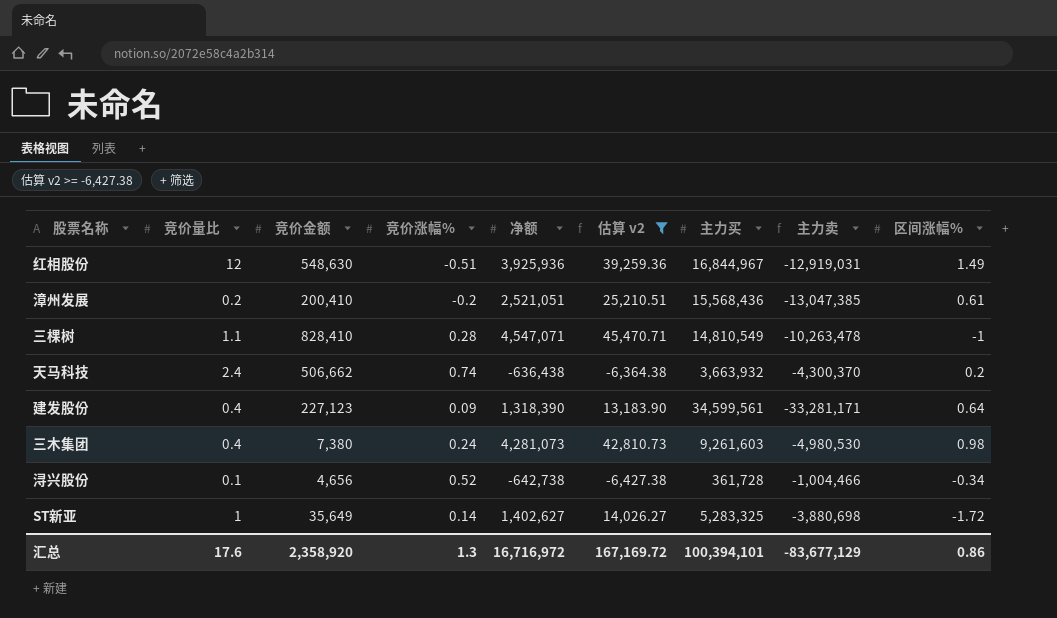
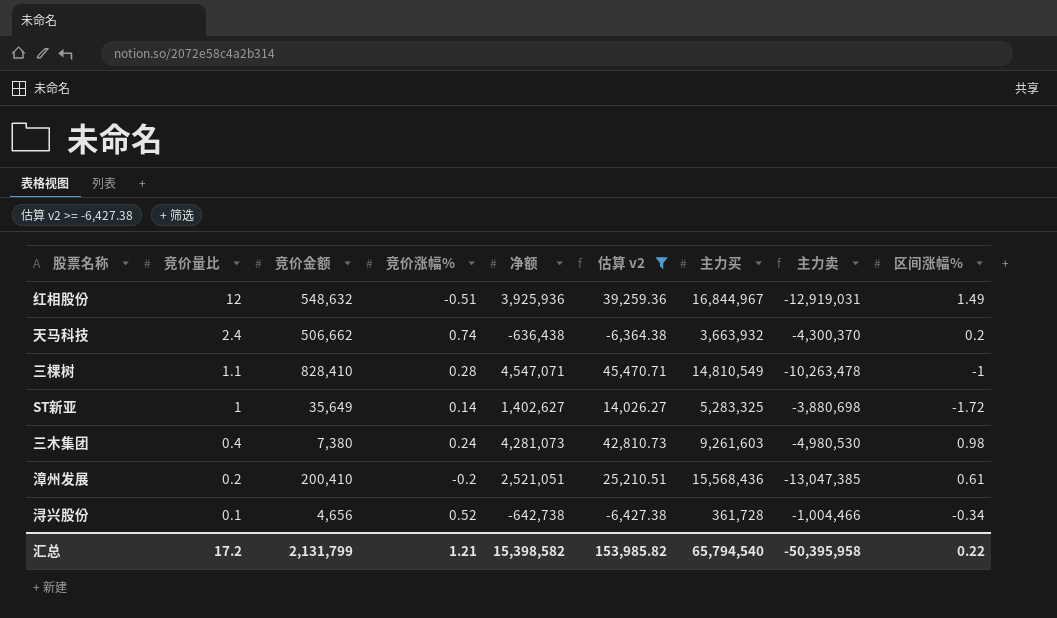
row order: none -> 竞价量比 descending
row 建发股份: 0.4 | 227,123 | 0.09 | 1,318,390 | 13,183.90 | 34,599,561 | -33,281,171 | 0.64 -> none
红相股份 | 竞价金额: 548,630 -> 548,632
汇总 | 竞价量比: 17.6 -> 17.2
汇总 | 竞价金额: 2,358,920 -> 2,131,799
汇总 | 竞价涨幅%: 1.3 -> 1.21
汇总 | 净额: 16,716,972 -> 15,398,582
汇总 | 估算 v2: 167,169.72 -> 153,985.82
汇总 | 主力买: 100,394,101 -> 65,794,540
汇总 | 主力卖: -83,677,129 -> -50,395,958
汇总 | 区间涨幅%: 0.86 -> 0.22

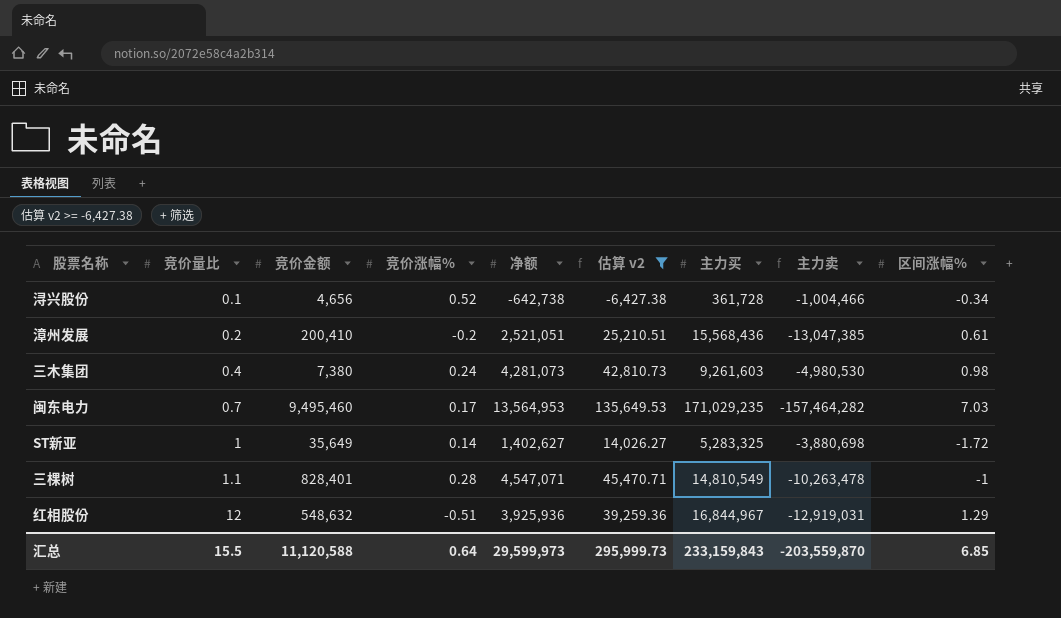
row order: 竞价量比 descending -> 竞价量比 ascending
row 天马科技: 2.4 | 506,662 | 0.74 | -636,438 | -6,364.38 | 3,663,932 | -4,300,370 | 0.2 -> none
row 闽东电力: none -> 0.7 | 9,495,460 | 0.17 | 13,564,953 | 135,649.53 | 171,029,235 | -157,464,282 | 7.03
三棵树 | 竞价金额: 828,410 -> 828,401
红相股份 | 区间涨幅%: 1.49 -> 1.29
汇总 | 竞价量比: 17.2 -> 15.5
汇总 | 竞价金额: 2,131,799 -> 11,120,588
汇总 | 竞价涨幅%: 1.21 -> 0.64
汇总 | 净额: 15,398,582 -> 29,599,973
汇总 | 估算 v2: 153,985.82 -> 295,999.73
汇总 | 主力买: 65,794,540 -> 233,159,843
汇总 | 主力卖: -50,395,958 -> -203,559,870
汇总 | 区间涨幅%: 0.22 -> 6.85

